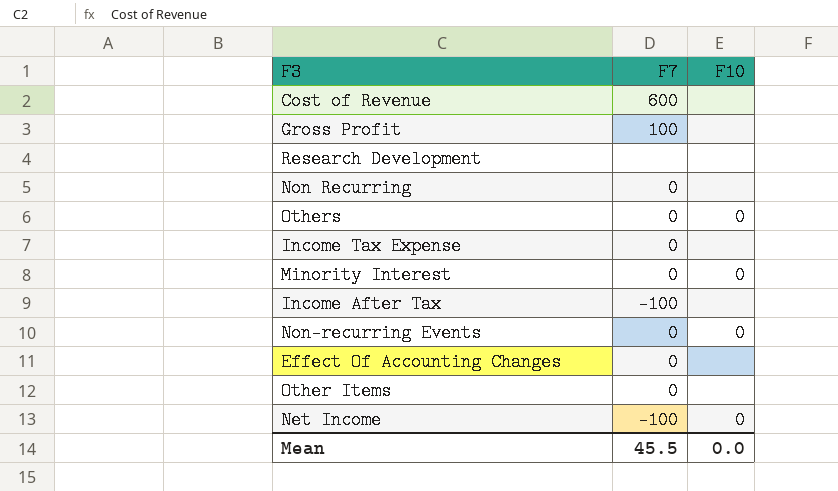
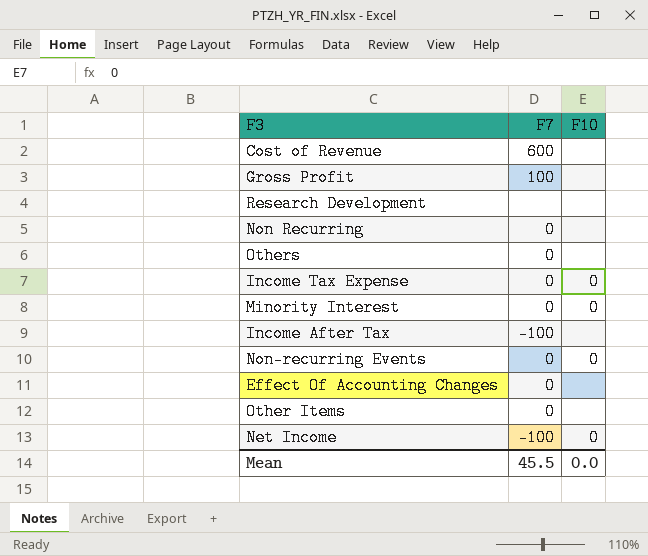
Others | F10: 0 -> none
Income Tax Expense | F10: none -> 0

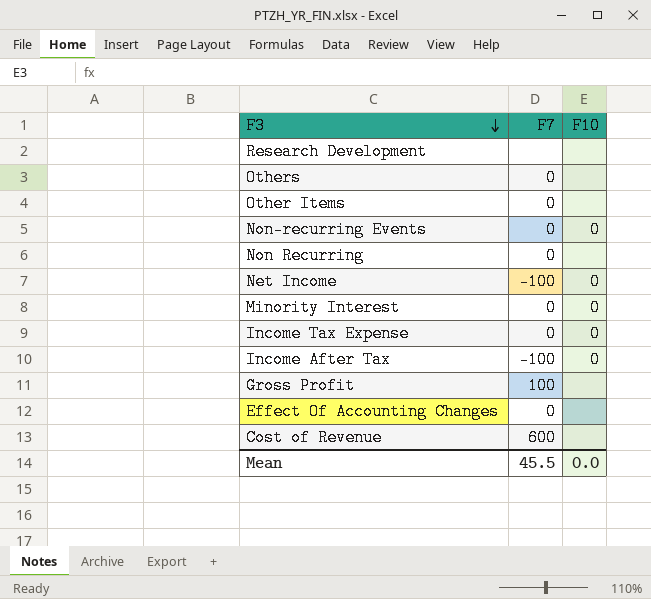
row order: none -> F3 descending
Income After Tax | F10: none -> 0

